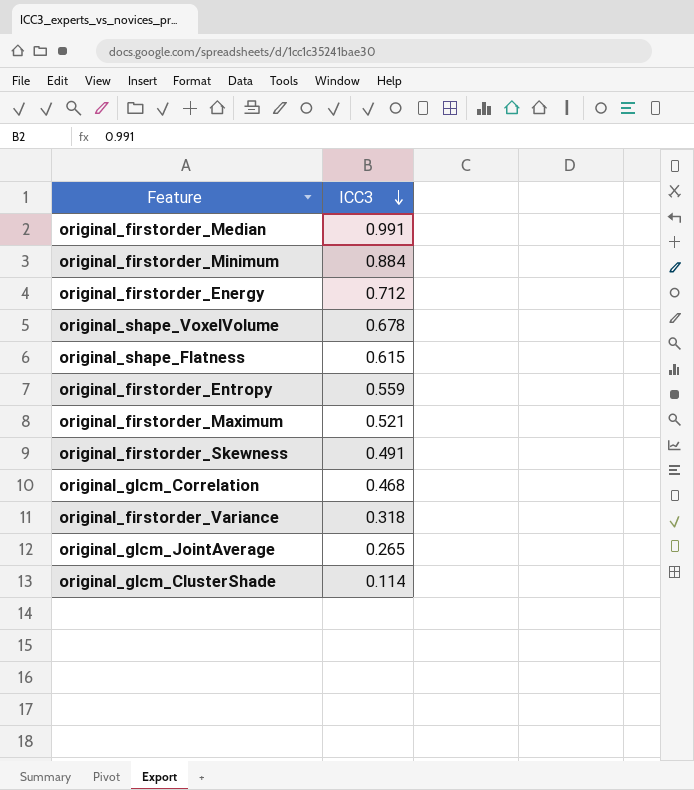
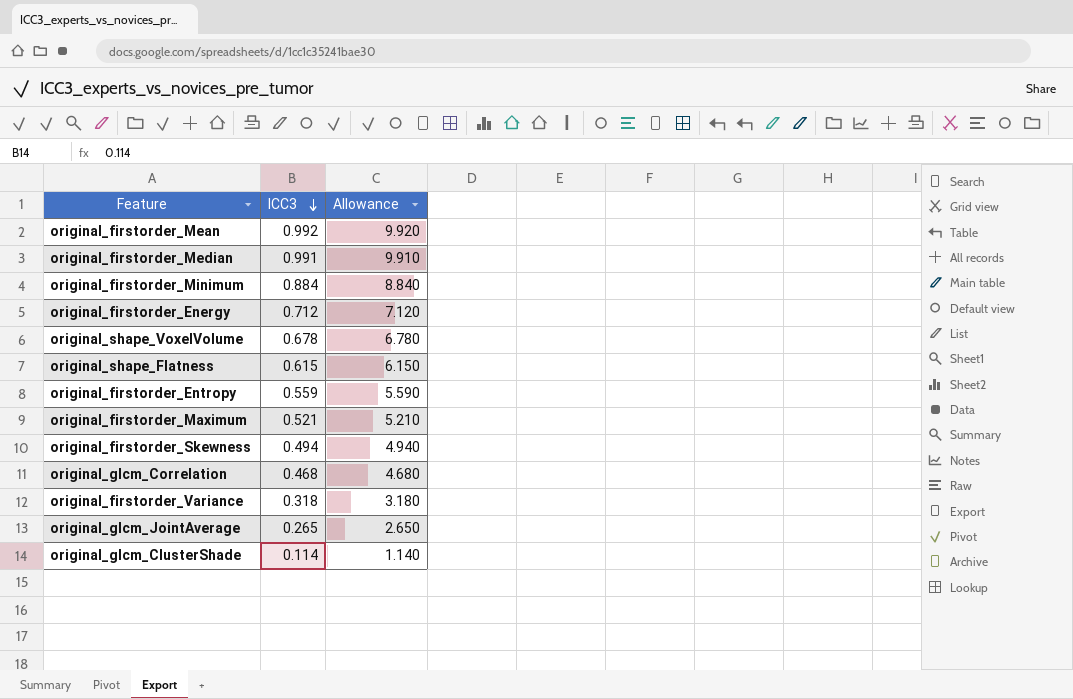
column Allowance | formula: none -> [ICC3] * 10
row original_firstorder_Mean: none -> 0.992 | 9.920
original_firstorder_Skewness | ICC3: 0.491 -> 0.494

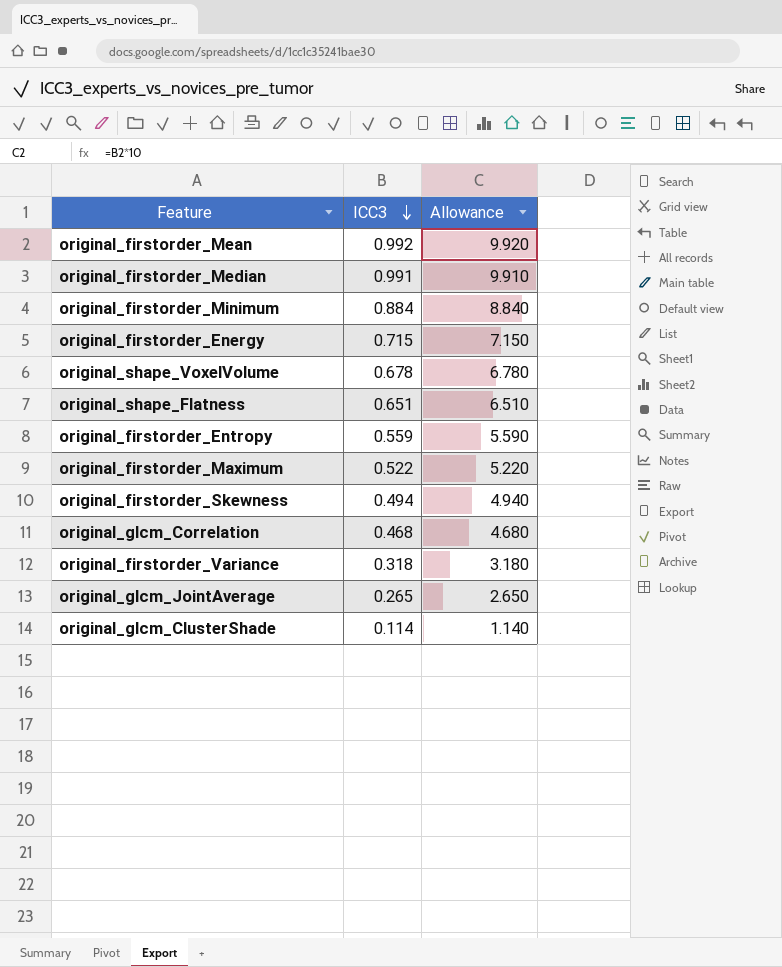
original_firstorder_Energy | ICC3: 0.712 -> 0.715
original_firstorder_Energy | Allowance: 7.120 -> 7.150
original_shape_Flatness | ICC3: 0.615 -> 0.651
original_shape_Flatness | Allowance: 6.150 -> 6.510
original_firstorder_Maximum | ICC3: 0.521 -> 0.522
original_firstorder_Maximum | Allowance: 5.210 -> 5.220

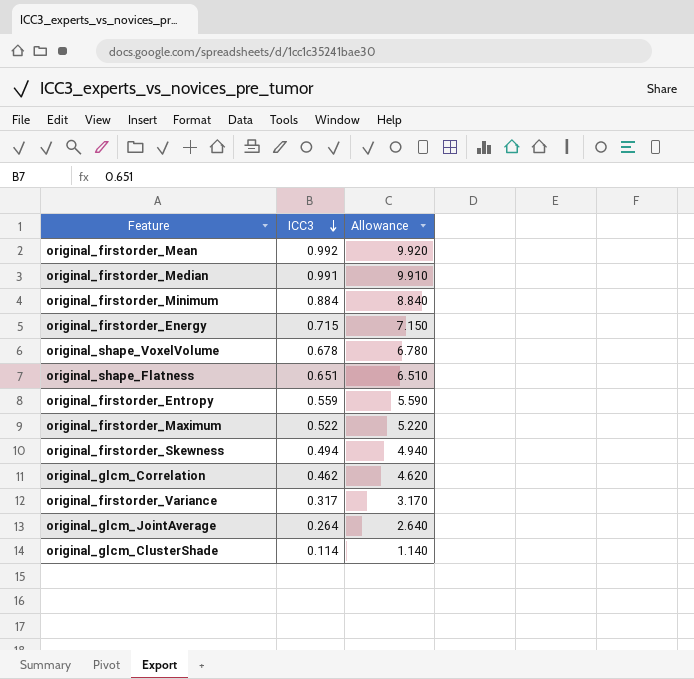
original_glcm_Correlation | ICC3: 0.468 -> 0.462
original_glcm_Correlation | Allowance: 4.680 -> 4.620
original_firstorder_Variance | ICC3: 0.318 -> 0.317
original_firstorder_Variance | Allowance: 3.180 -> 3.170
original_glcm_JointAverage | ICC3: 0.265 -> 0.264
original_glcm_JointAverage | Allowance: 2.650 -> 2.640

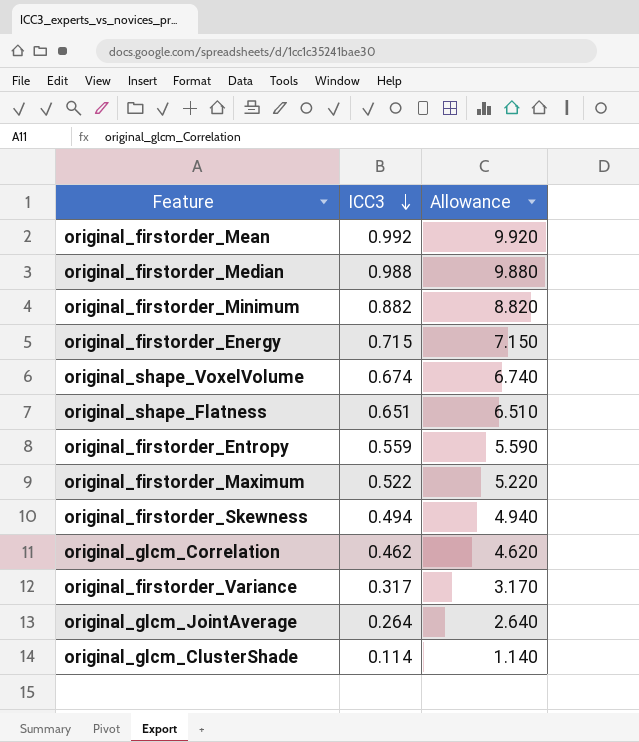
original_firstorder_Median | ICC3: 0.991 -> 0.988
original_firstorder_Median | Allowance: 9.910 -> 9.880
original_firstorder_Minimum | ICC3: 0.884 -> 0.882
original_firstorder_Minimum | Allowance: 8.840 -> 8.820
original_shape_VoxelVolume | ICC3: 0.678 -> 0.674
original_shape_VoxelVolume | Allowance: 6.780 -> 6.740

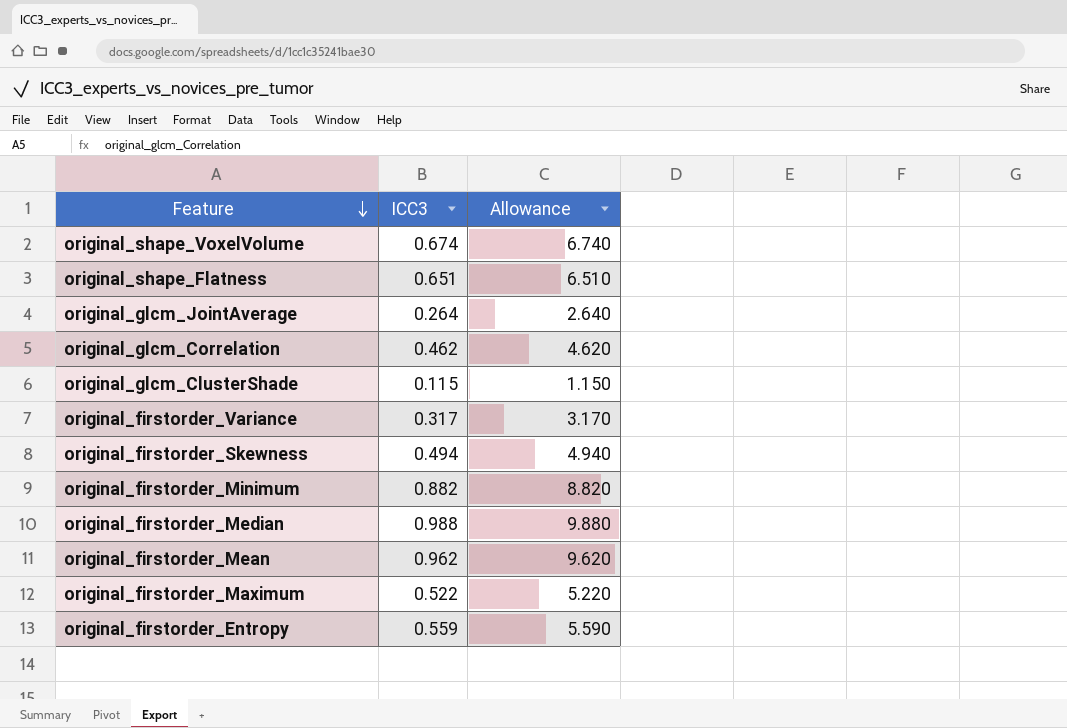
row order: ICC3 descending -> Feature descending
row original_firstorder_Energy: 0.715 | 7.150 -> none
original_glcm_ClusterShade | ICC3: 0.114 -> 0.115
original_glcm_ClusterShade | Allowance: 1.140 -> 1.150
original_firstorder_Mean | ICC3: 0.992 -> 0.962
original_firstorder_Mean | Allowance: 9.920 -> 9.620

